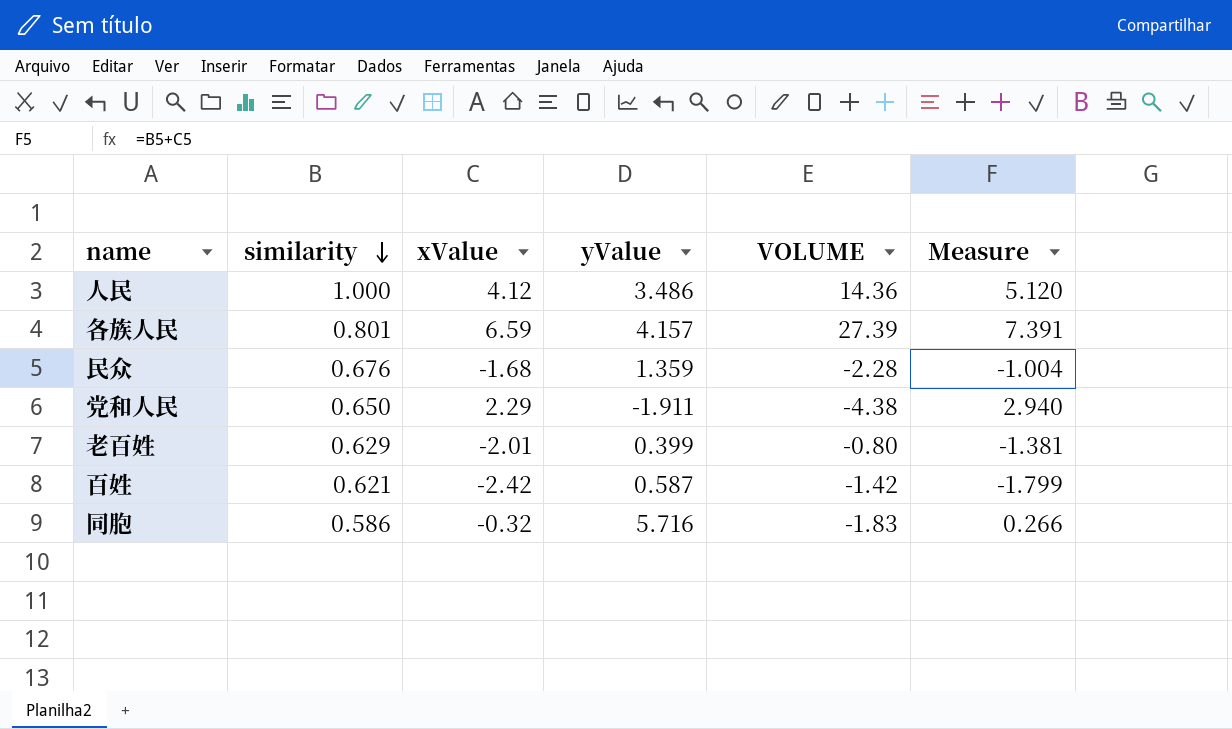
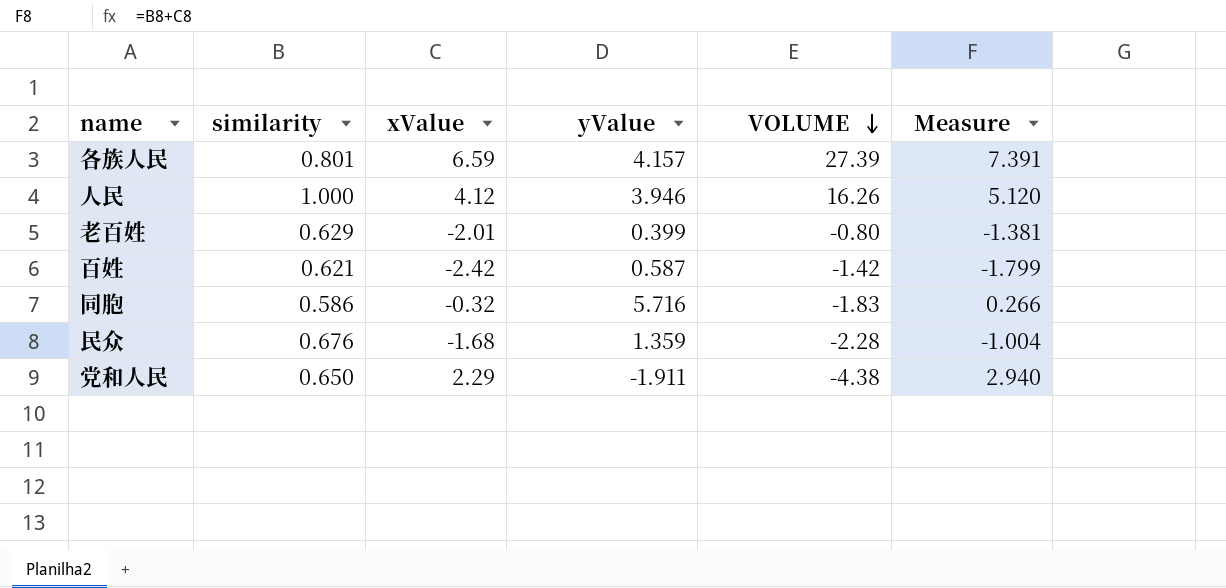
row order: similarity descending -> VOLUME descending
人民 | yValue: 3.486 -> 3.946
人民 | VOLUME: 14.36 -> 16.26

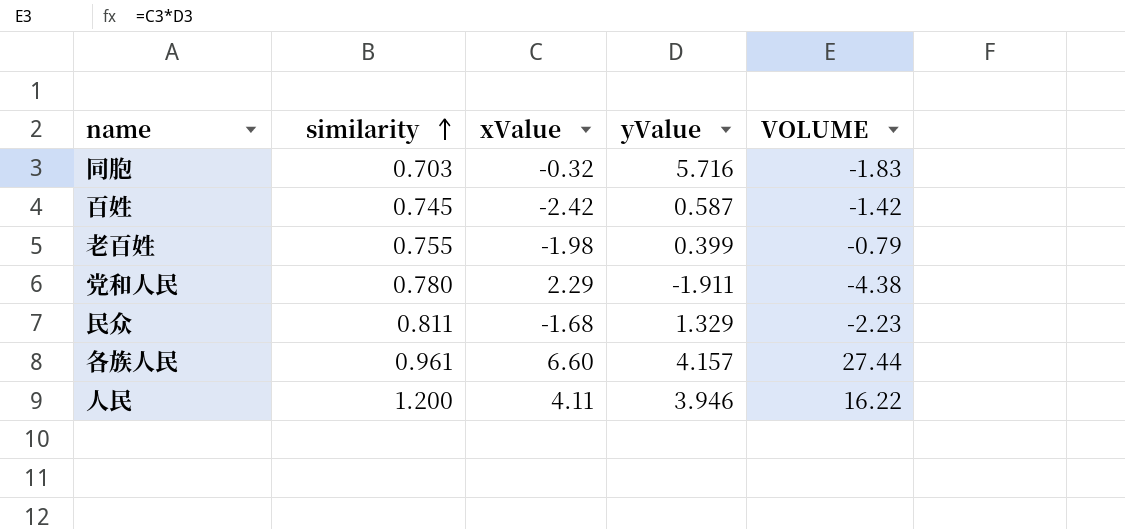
row order: VOLUME descending -> similarity ascending
column Measure | formula: [similarity] + [xValue] -> none
同胞 | similarity: 0.586 -> 0.703
百姓 | similarity: 0.621 -> 0.745
老百姓 | similarity: 0.629 -> 0.755
老百姓 | xValue: -2.01 -> -1.98
老百姓 | VOLUME: -0.80 -> -0.79
党和人民 | similarity: 0.650 -> 0.780
民众 | similarity: 0.676 -> 0.811
民众 | yValue: 1.359 -> 1.329
民众 | VOLUME: -2.28 -> -2.23
各族人民 | similarity: 0.801 -> 0.961
各族人民 | xValue: 6.59 -> 6.60
各族人民 | VOLUME: 27.39 -> 27.44
人民 | similarity: 1.000 -> 1.200
人民 | xValue: 4.12 -> 4.11
人民 | VOLUME: 16.26 -> 16.22

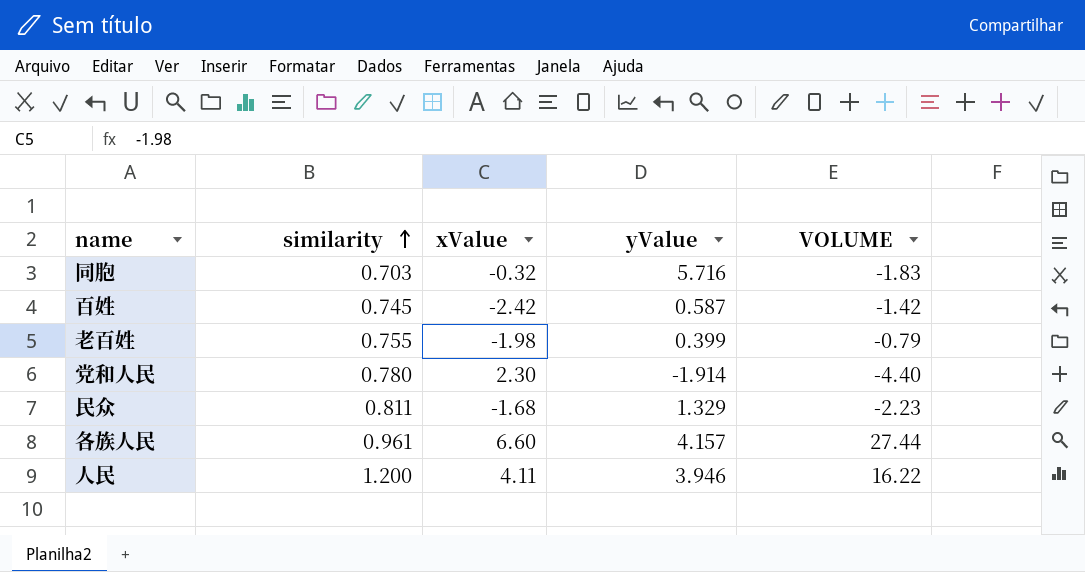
党和人民 | xValue: 2.29 -> 2.30
党和人民 | yValue: -1.911 -> -1.914
党和人民 | VOLUME: -4.38 -> -4.40

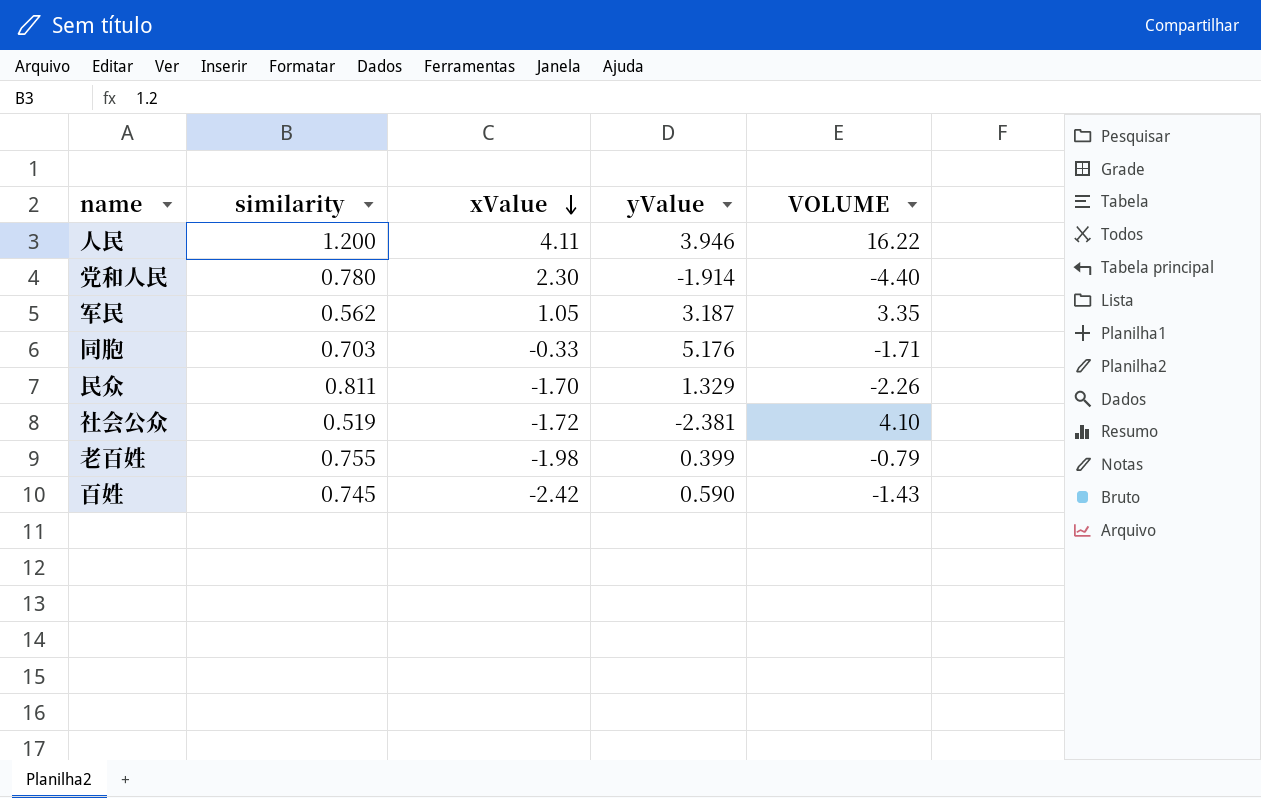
row order: similarity ascending -> xValue descending
row 各族人民: 0.961 | 6.60 | 4.157 | 27.44 -> none
row 军民: none -> 0.562 | 1.05 | 3.187 | 3.35
同胞 | xValue: -0.32 -> -0.33
同胞 | yValue: 5.716 -> 5.176
同胞 | VOLUME: -1.83 -> -1.71
民众 | xValue: -1.68 -> -1.70
民众 | VOLUME: -2.23 -> -2.26
row 社会公众: none -> 0.519 | -1.72 | -2.381 | 4.10
百姓 | yValue: 0.587 -> 0.590
百姓 | VOLUME: -1.42 -> -1.43

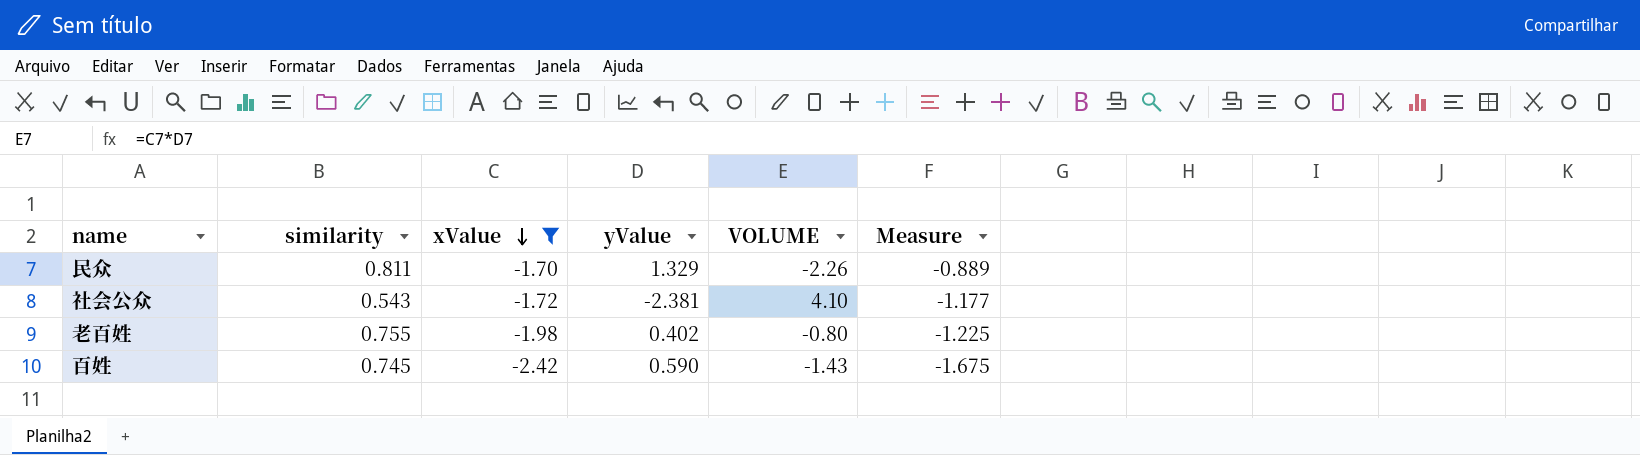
filter: none -> xValue <= -1.70
column Measure | formula: none -> [similarity] + [xValue]
社会公众 | similarity: 0.519 -> 0.543
老百姓 | yValue: 0.399 -> 0.402
老百姓 | VOLUME: -0.79 -> -0.80

